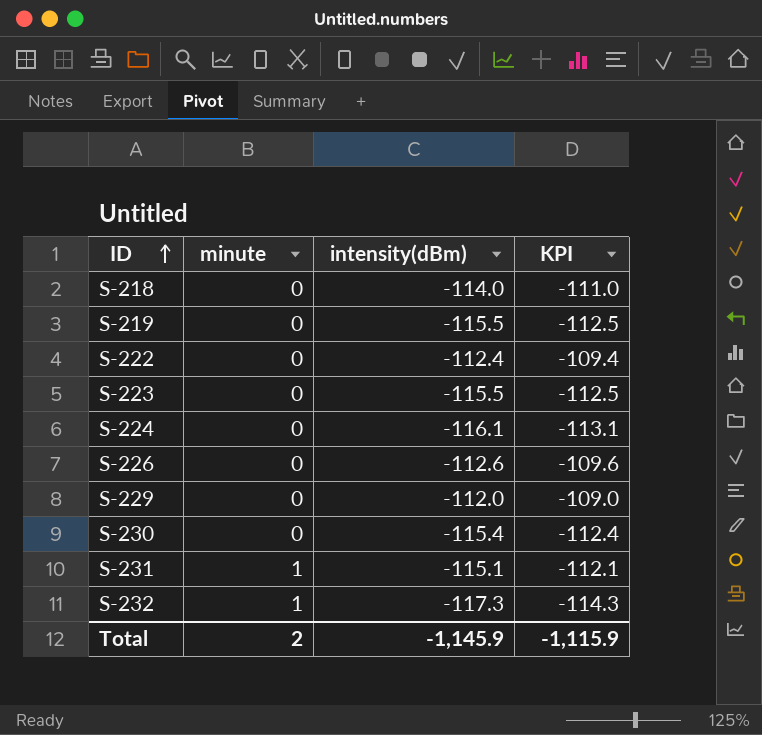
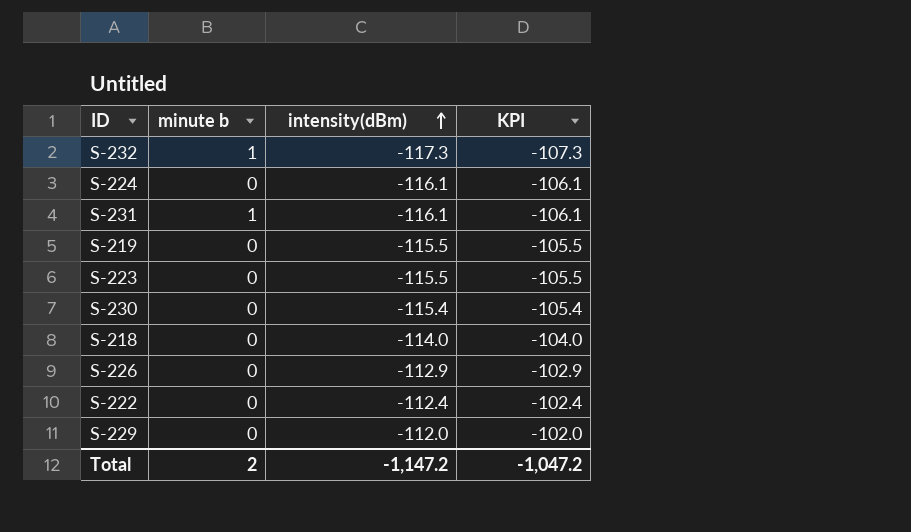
row order: ID ascending -> intensity(dBm) ascending
column name: minute -> minute b
column KPI | formula: [intensity(dBm)] + 3 -> [intensity(dBm)] + 10
S-231 | intensity(dBm): -115.1 -> -116.1
S-226 | intensity(dBm): -112.6 -> -112.9
Total | intensity(dBm): -1,145.9 -> -1,147.2
Total | KPI: -1,115.9 -> -1,047.2

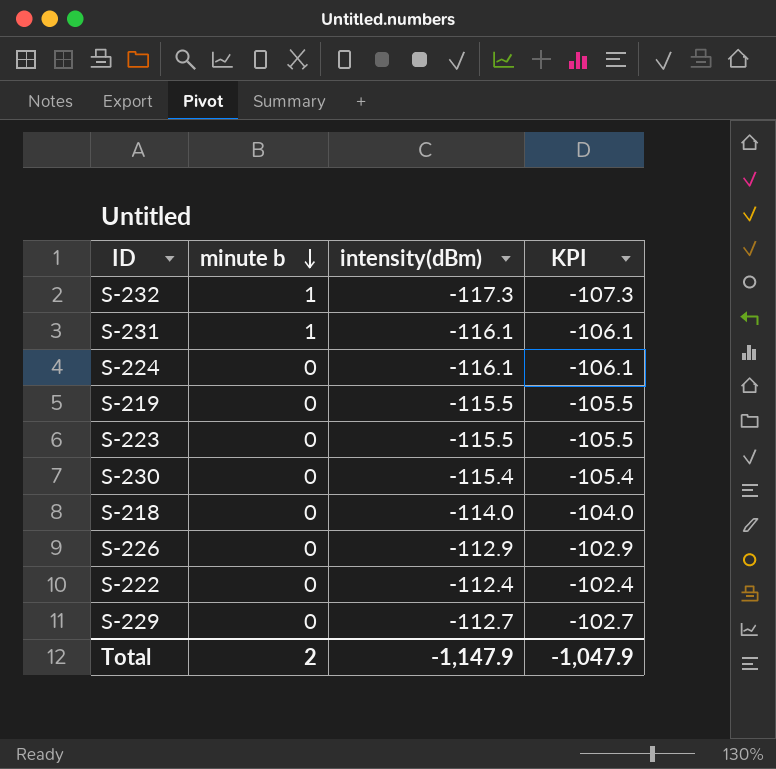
row order: intensity(dBm) ascending -> minute b descending
S-229 | intensity(dBm): -112.0 -> -112.7
S-229 | KPI: -102.0 -> -102.7
Total | intensity(dBm): -1,147.2 -> -1,147.9
Total | KPI: -1,047.2 -> -1,047.9

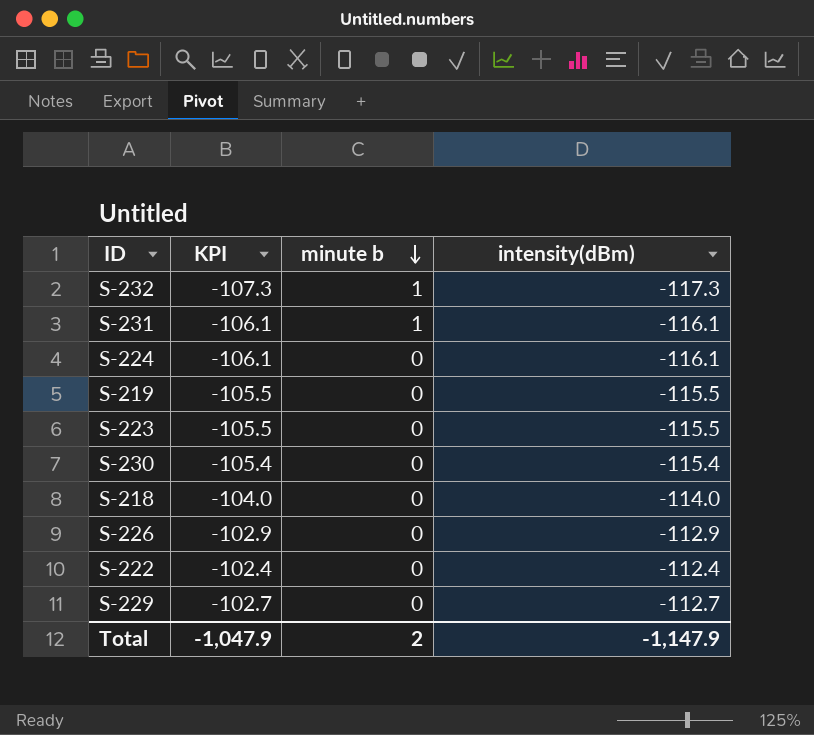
column KPI | position: 4 -> 2

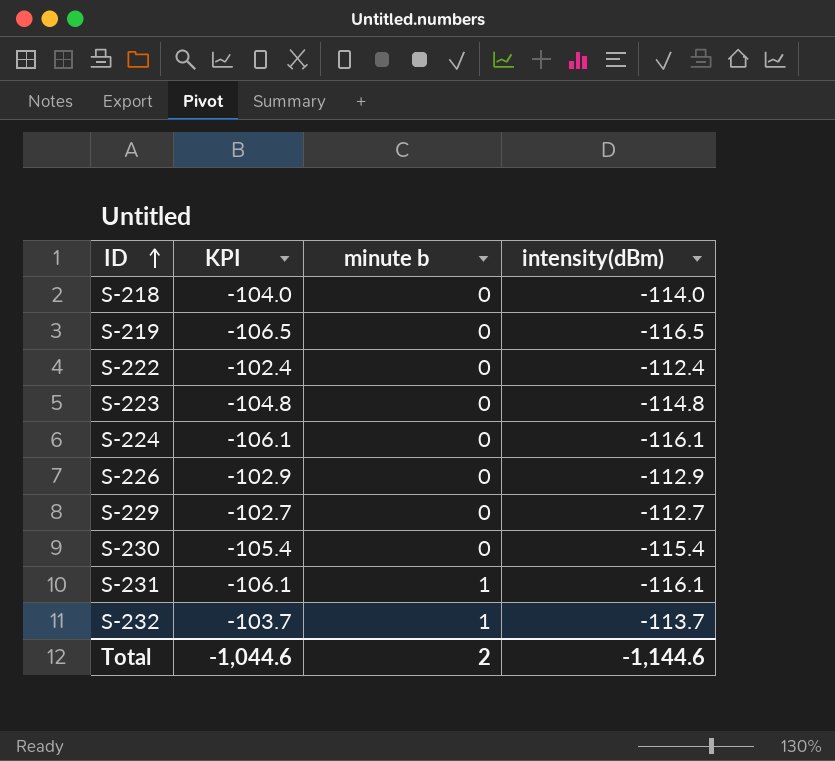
row order: minute b descending -> ID ascending
S-219 | KPI: -105.5 -> -106.5
S-219 | intensity(dBm): -115.5 -> -116.5
S-223 | KPI: -105.5 -> -104.8
S-223 | intensity(dBm): -115.5 -> -114.8
S-232 | KPI: -107.3 -> -103.7
S-232 | intensity(dBm): -117.3 -> -113.7
Total | KPI: -1,047.9 -> -1,044.6
Total | intensity(dBm): -1,147.9 -> -1,144.6

